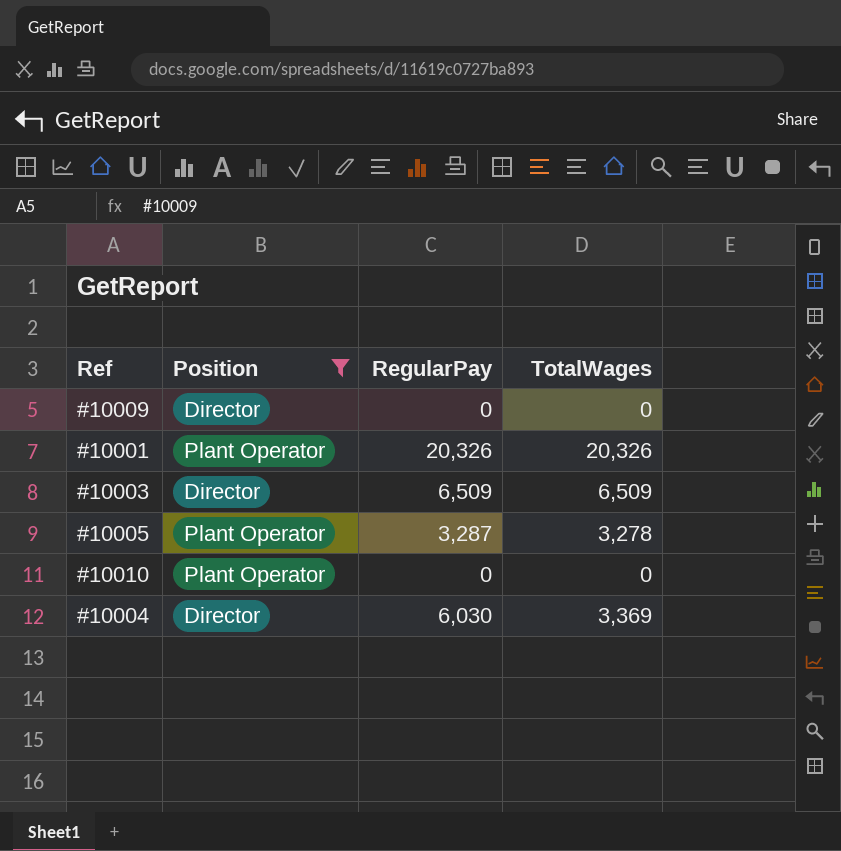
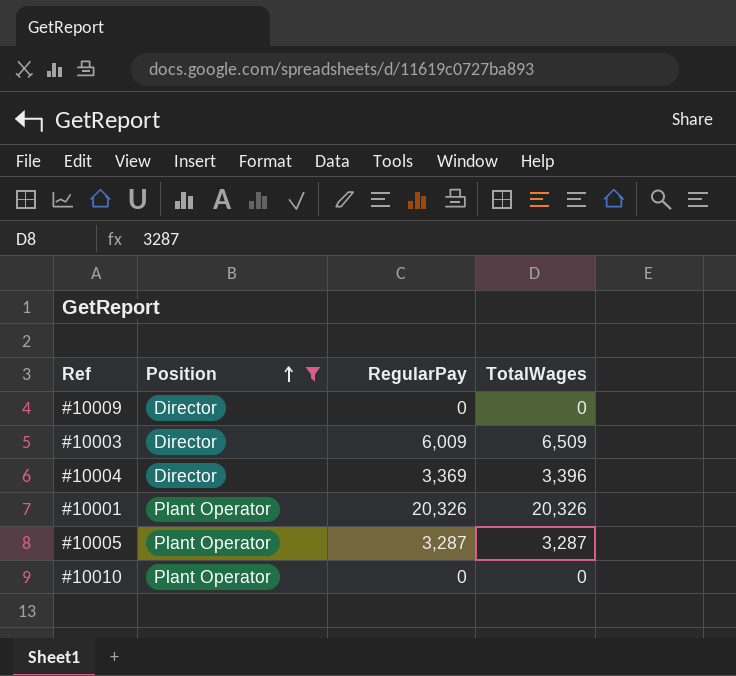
row order: none -> Position ascending
#10003 | RegularPay: 6,509 -> 6,009
#10004 | RegularPay: 6,030 -> 3,369
#10004 | TotalWages: 3,369 -> 3,396
#10005 | TotalWages: 3,278 -> 3,287

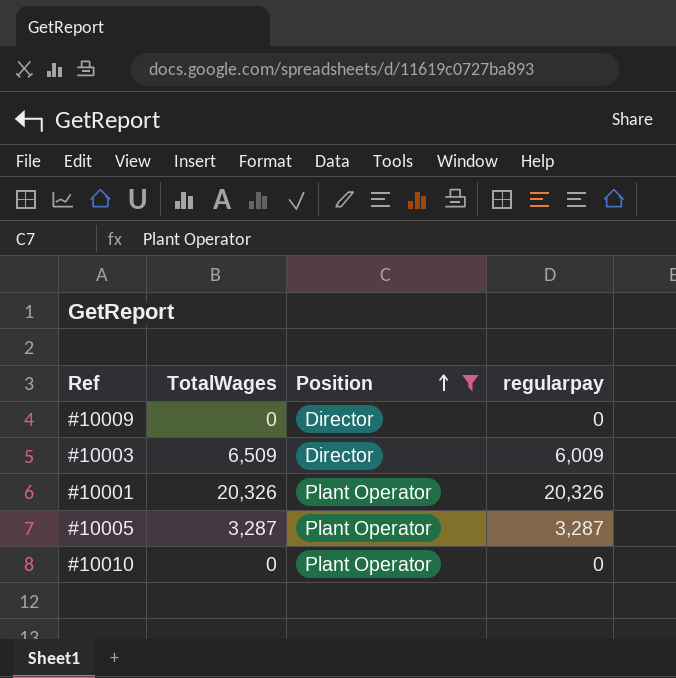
column TotalWages | position: 4 -> 2
column name: RegularPay -> regularpay
row #10004: Director | 3,369 | 3,396 -> none

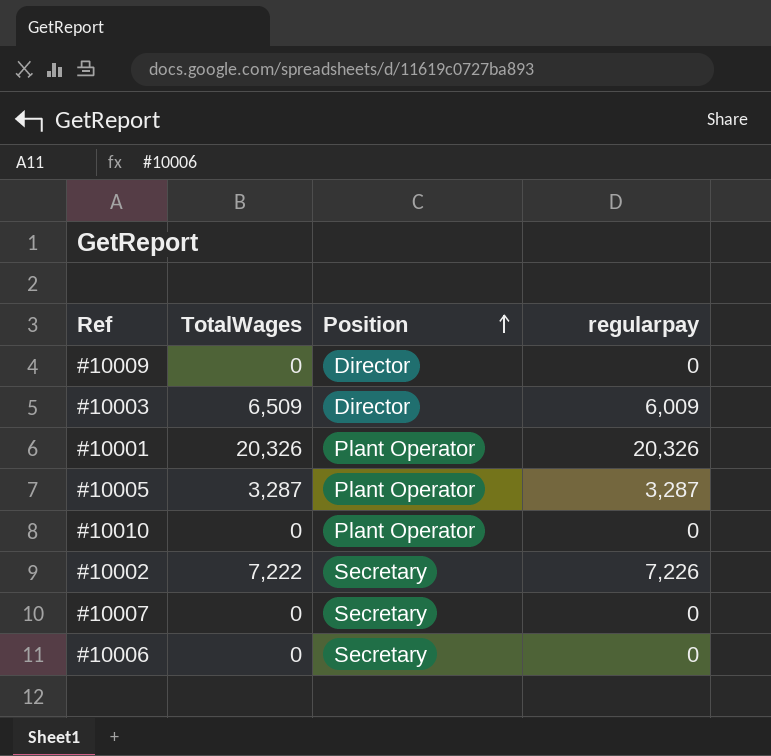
filter: Position != Secretary -> none

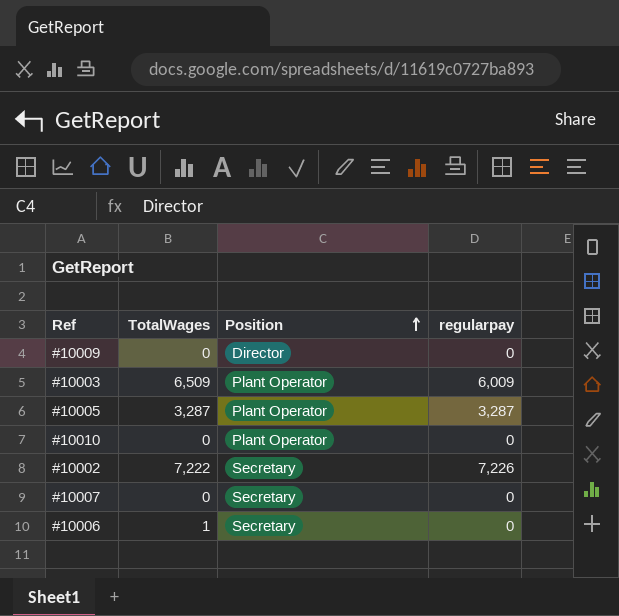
row #10001: 20,326 | Plant Operator | 20,326 -> none
#10003 | Position: Director -> Plant Operator
#10006 | TotalWages: 0 -> 1

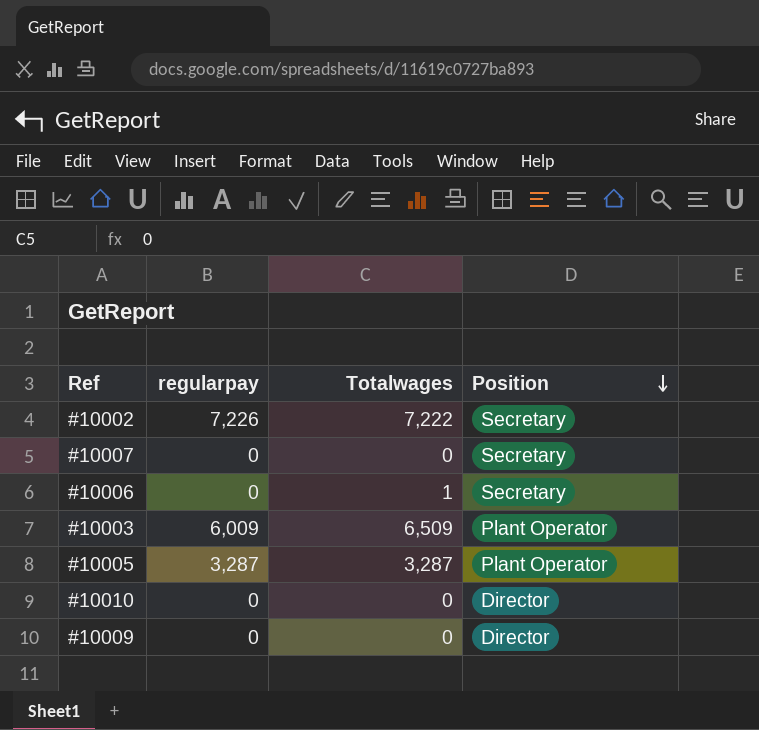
row order: Position ascending -> Position descending
column regularpay | position: 4 -> 2
column name: TotalWages -> Totalwages
#10010 | Position: Plant Operator -> Director

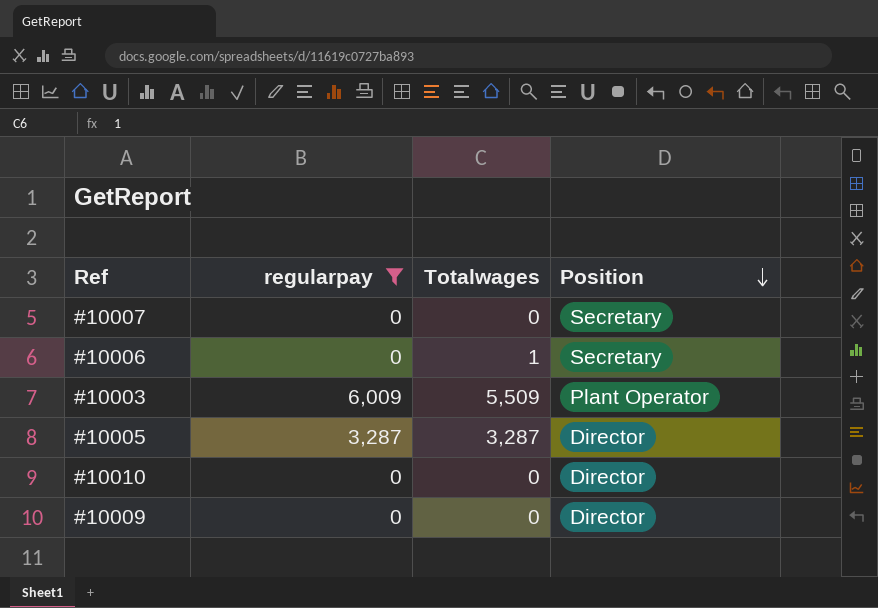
filter: none -> regularpay != 7,226
#10003 | Totalwages: 6,509 -> 5,509
#10005 | Position: Plant Operator -> Director

